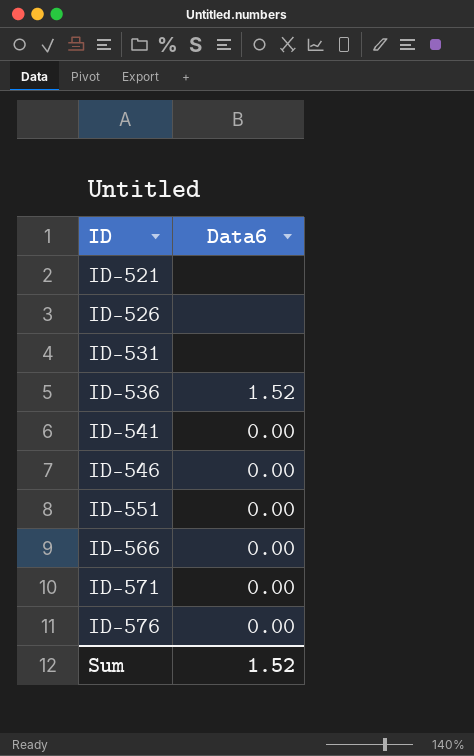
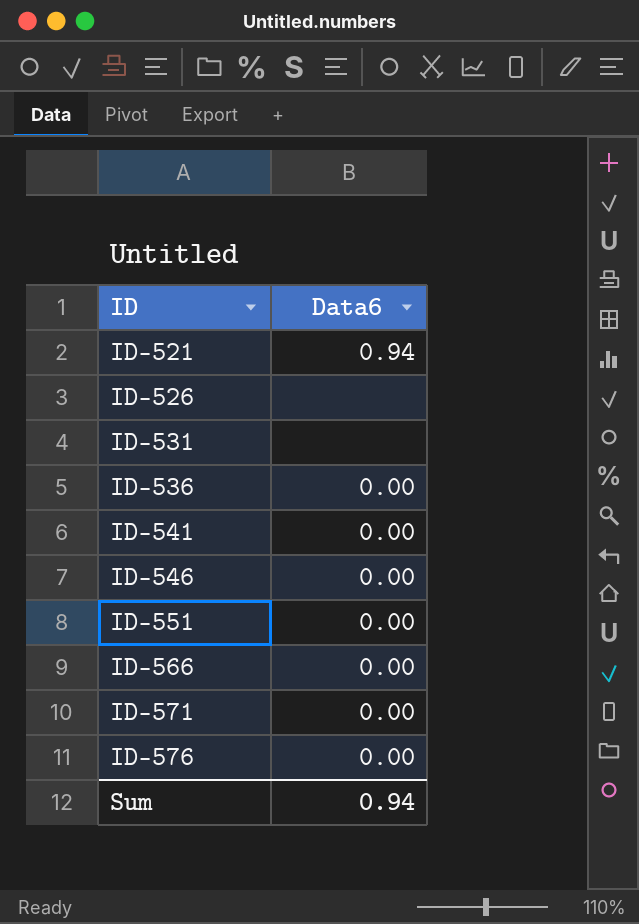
ID-521 | Data6: none -> 0.94
ID-536 | Data6: 1.52 -> 0.00
Sum | Data6: 1.52 -> 0.94

